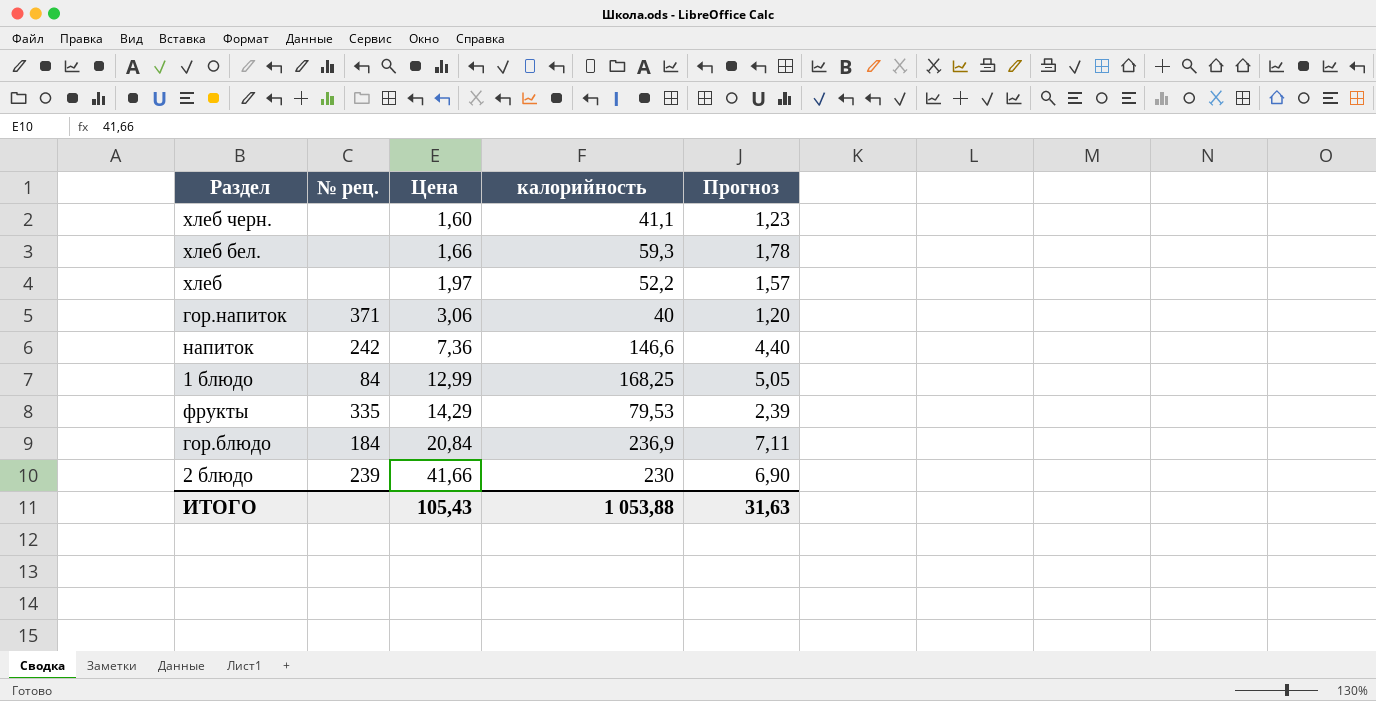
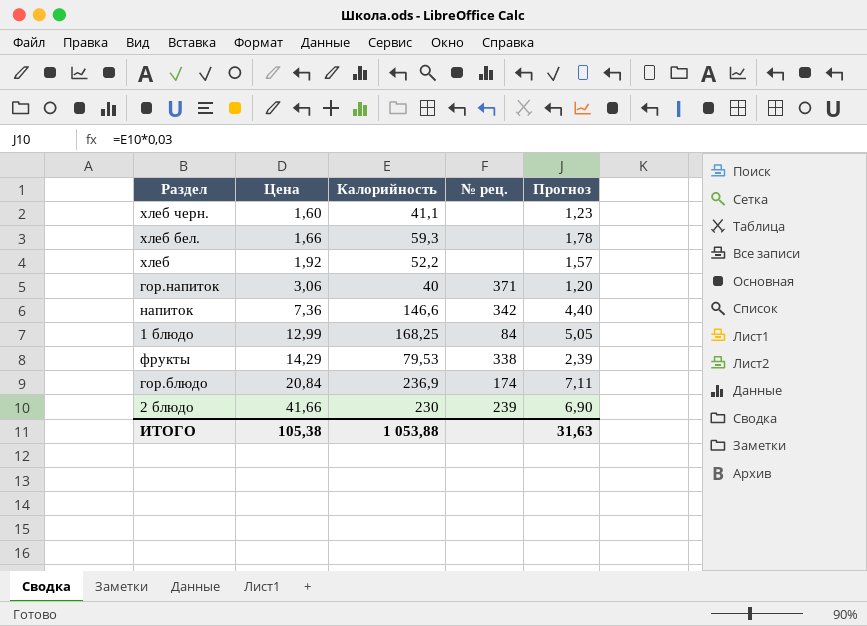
column name: калорийность -> Калорийность
column № рец. | position: 2 -> 4
хлеб | Цена: 1,97 -> 1,92
напиток | № рец.: 242 -> 342
фрукты | № рец.: 335 -> 338
гор.блюдо | № рец.: 184 -> 174
ИТОГО | Цена: 105,43 -> 105,38

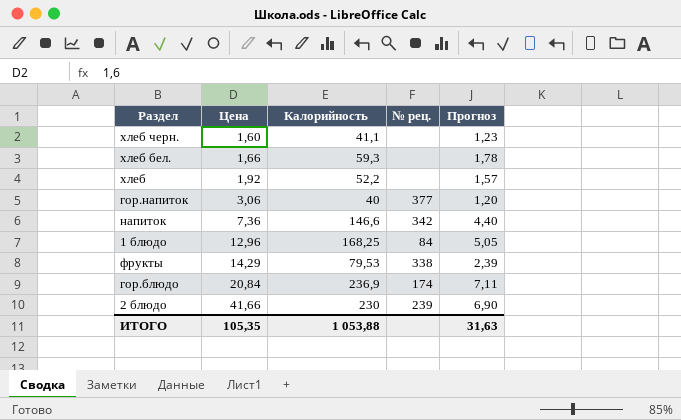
гор.напиток | № рец.: 371 -> 377
1 блюдо | Цена: 12,99 -> 12,96
ИТОГО | Цена: 105,38 -> 105,35

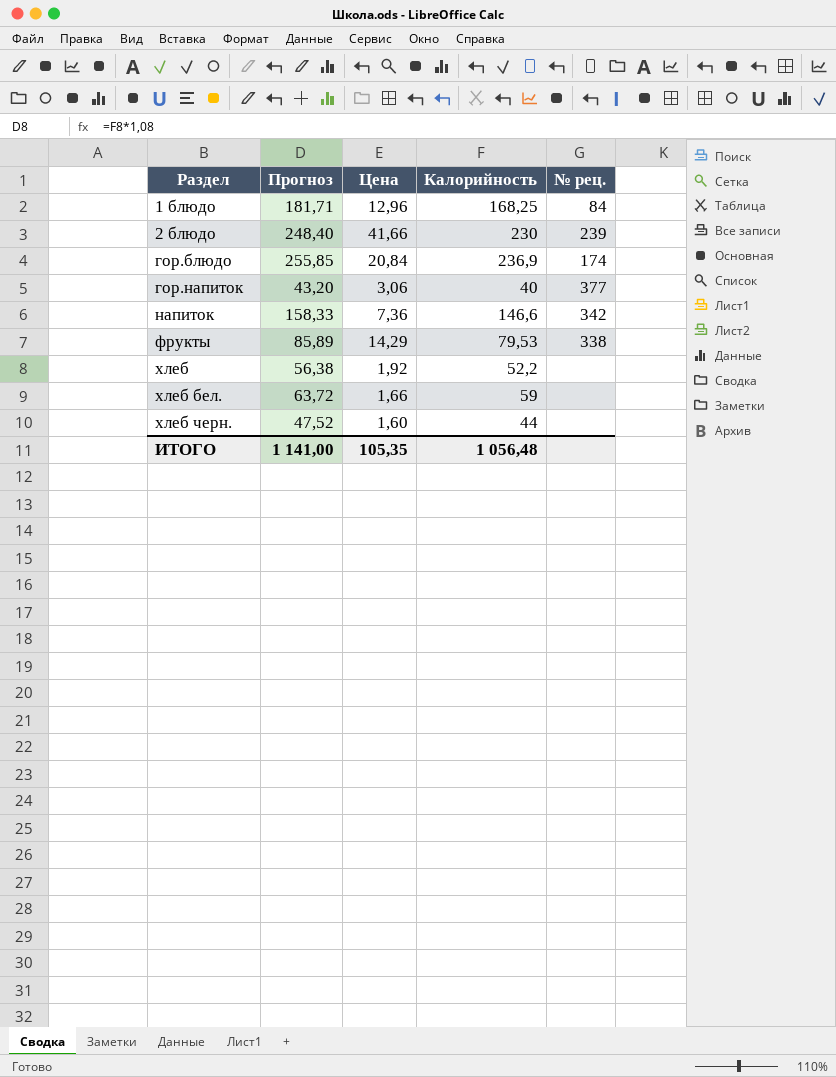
row order: Цена ascending -> Раздел ascending
column Прогноз | formula: [Калорийность] * 0,03 -> [Калорийность] * 1,08
column Прогноз | position: 5 -> 2
хлеб бел. | Калорийность: 59,3 -> 59
хлеб черн. | Калорийность: 41,1 -> 44
ИТОГО | Прогноз: 31,63 -> 1 141,00
ИТОГО | Калорийность: 1 053,88 -> 1 056,48

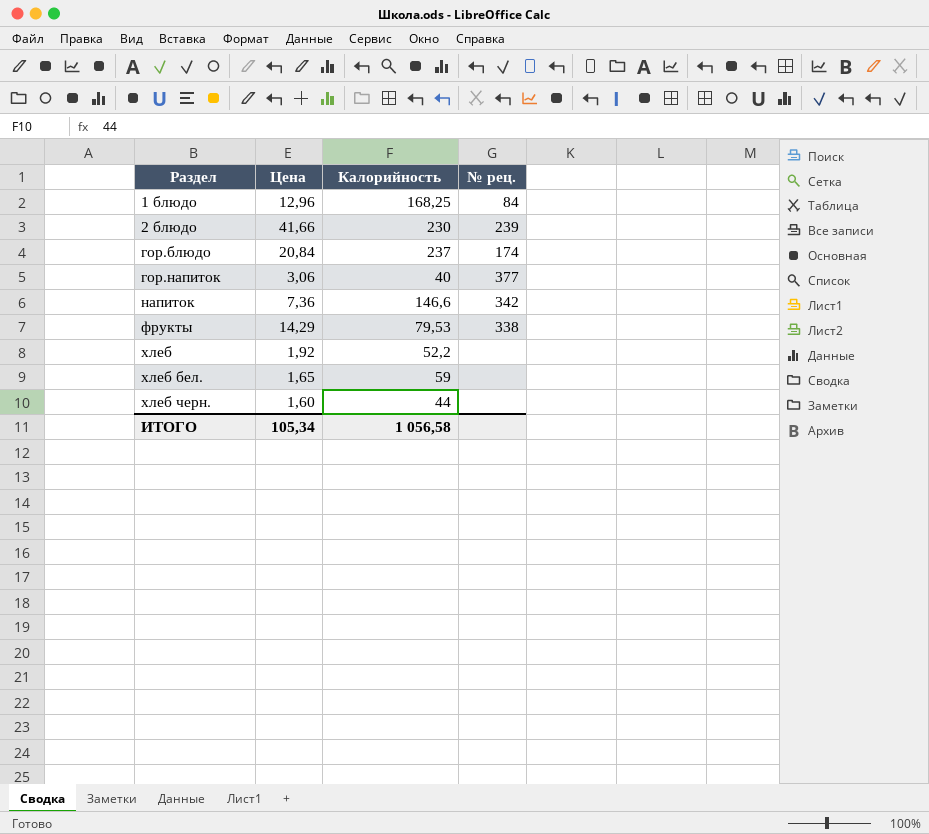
column Прогноз | formula: [Калорийность] * 1,08 -> none
гор.блюдо | Калорийность: 236,9 -> 237
хлеб бел. | Цена: 1,66 -> 1,65
ИТОГО | Цена: 105,35 -> 105,34
ИТОГО | Калорийность: 1 056,48 -> 1 056,58

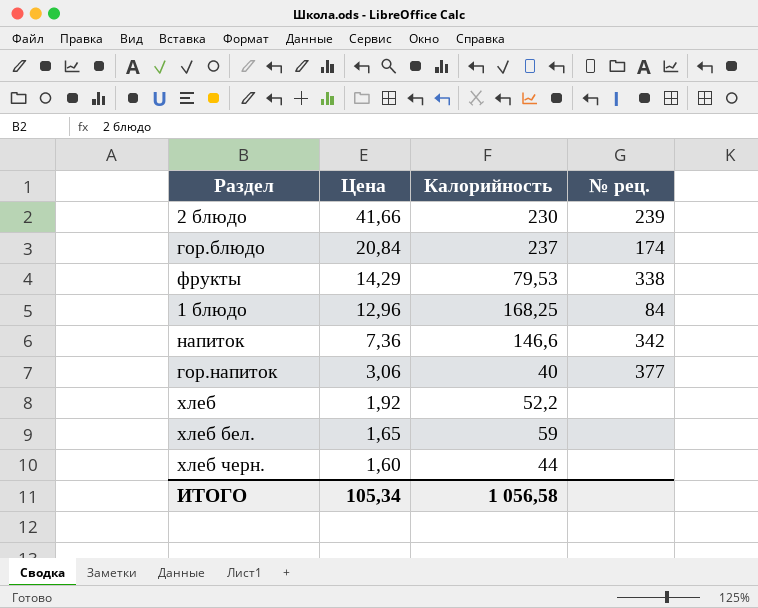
row order: Раздел ascending -> Цена descending

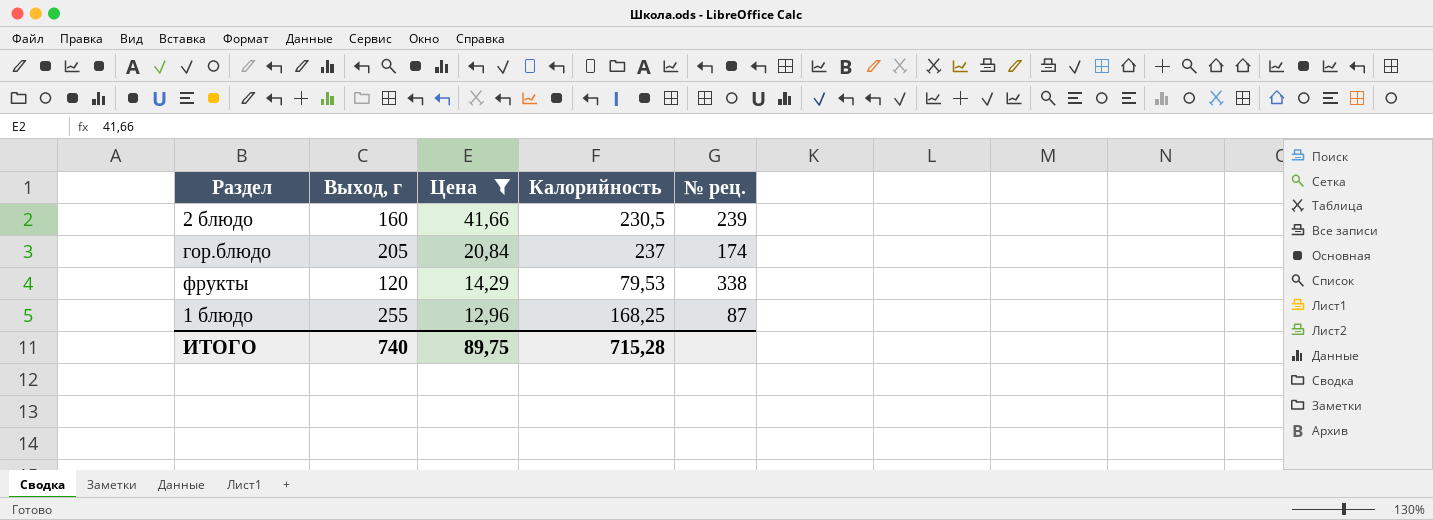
filter: none -> Цена >= 12,96
column Выход, г | position: none -> 2
2 блюдо | Калорийность: 230 -> 230,5
1 блюдо | № рец.: 84 -> 87
ИТОГО | Цена: 105,34 -> 89,75
ИТОГО | Калорийность: 1 056,58 -> 715,28

